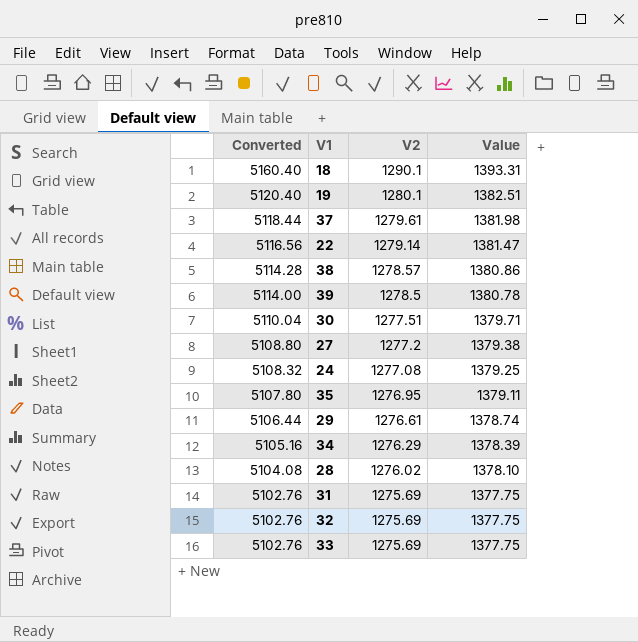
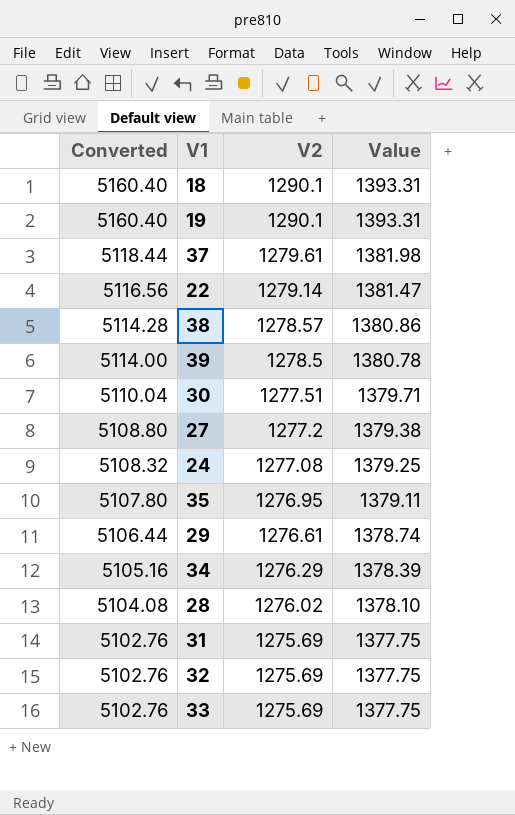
19 | Converted: 5120.40 -> 5160.40
19 | V2: 1280.1 -> 1290.1
19 | Value: 1382.51 -> 1393.31

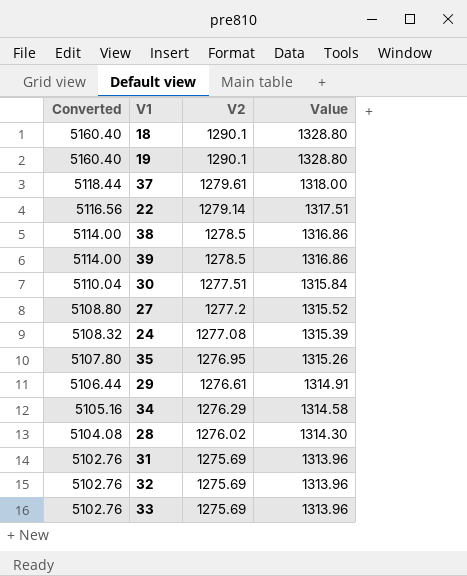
column Value | formula: [V2] * 1.08 -> [V2] * 1.03
38 | Converted: 5114.28 -> 5114.00
38 | V2: 1278.57 -> 1278.5

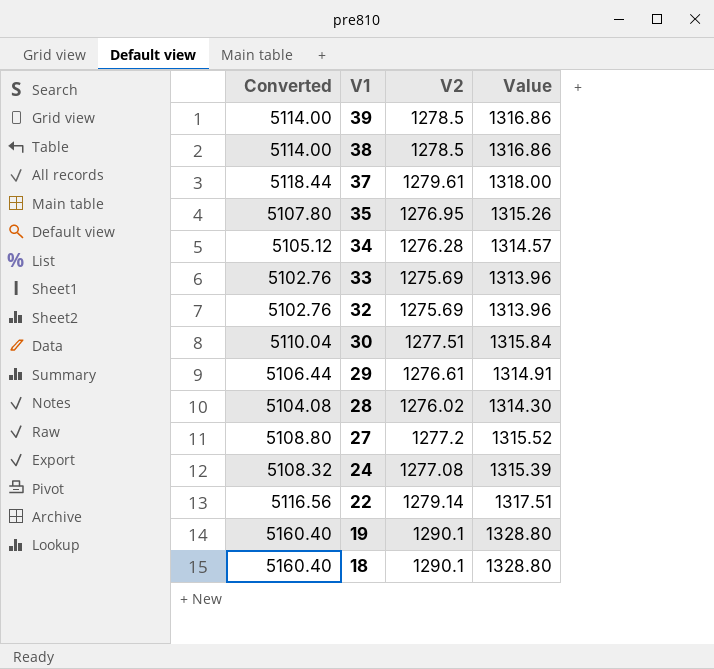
row order: Converted descending -> V1 descending
row 31: 5102.76 | 1275.69 | 1313.96 -> none
34 | Converted: 5105.16 -> 5105.12
34 | V2: 1276.29 -> 1276.28
34 | Value: 1314.58 -> 1314.57

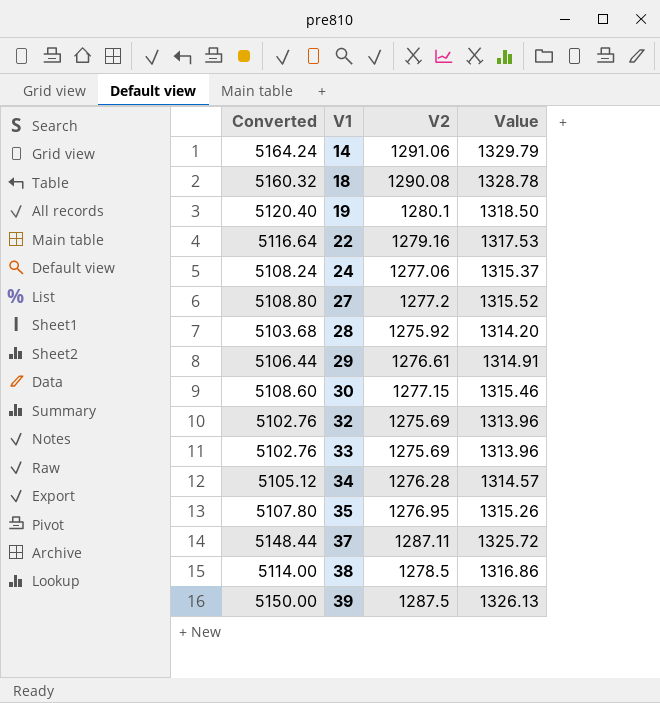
row order: V1 descending -> V1 ascending
row 14: none -> 5164.24 | 1291.06 | 1329.79
18 | Converted: 5160.40 -> 5160.32
18 | V2: 1290.1 -> 1290.08
18 | Value: 1328.80 -> 1328.78
19 | Converted: 5160.40 -> 5120.40
19 | V2: 1290.1 -> 1280.1
19 | Value: 1328.80 -> 1318.50
22 | Converted: 5116.56 -> 5116.64
22 | V2: 1279.14 -> 1279.16
22 | Value: 1317.51 -> 1317.53
24 | Converted: 5108.32 -> 5108.24
24 | V2: 1277.08 -> 1277.06
24 | Value: 1315.39 -> 1315.37
28 | Converted: 5104.08 -> 5103.68
28 | V2: 1276.02 -> 1275.92
28 | Value: 1314.30 -> 1314.20
30 | Converted: 5110.04 -> 5108.60
30 | V2: 1277.51 -> 1277.15
30 | Value: 1315.84 -> 1315.46
37 | Converted: 5118.44 -> 5148.44
37 | V2: 1279.61 -> 1287.11
37 | Value: 1318.00 -> 1325.72
39 | Converted: 5114.00 -> 5150.00
39 | V2: 1278.5 -> 1287.5
39 | Value: 1316.86 -> 1326.13

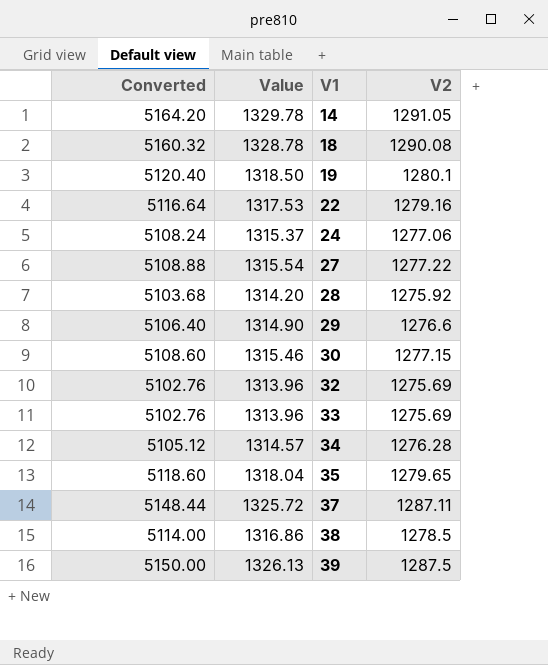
column Value | position: 4 -> 2
14 | Converted: 5164.24 -> 5164.20
14 | Value: 1329.79 -> 1329.78
14 | V2: 1291.06 -> 1291.05
27 | Converted: 5108.80 -> 5108.88
27 | Value: 1315.52 -> 1315.54
27 | V2: 1277.2 -> 1277.22
29 | Converted: 5106.44 -> 5106.40
29 | Value: 1314.91 -> 1314.90
29 | V2: 1276.61 -> 1276.6
35 | Converted: 5107.80 -> 5118.60
35 | Value: 1315.26 -> 1318.04
35 | V2: 1276.95 -> 1279.65

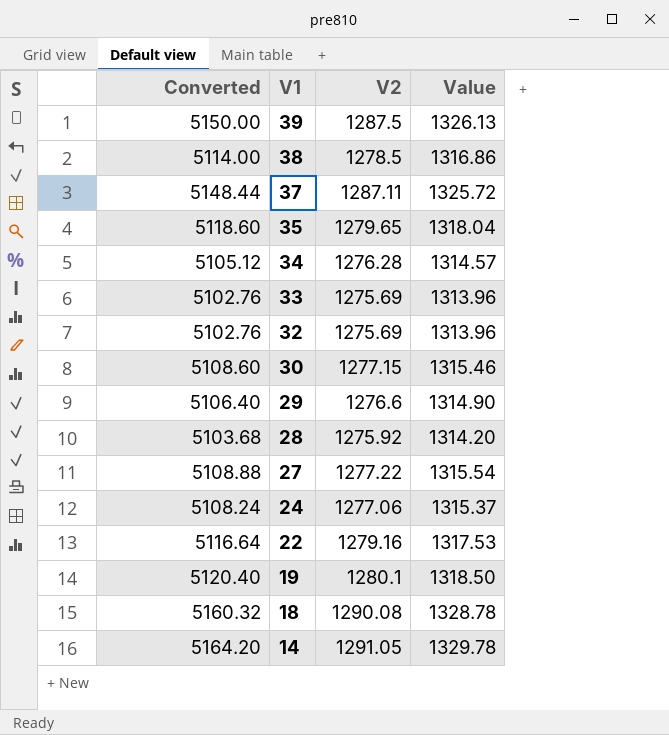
row order: V1 ascending -> V1 descending
column Value | position: 2 -> 4

